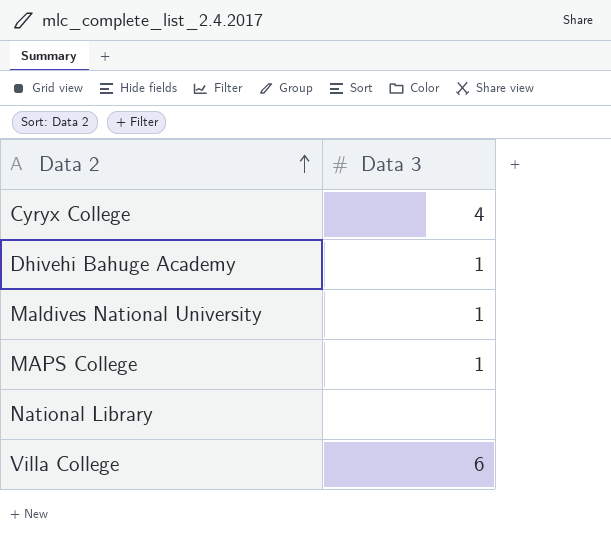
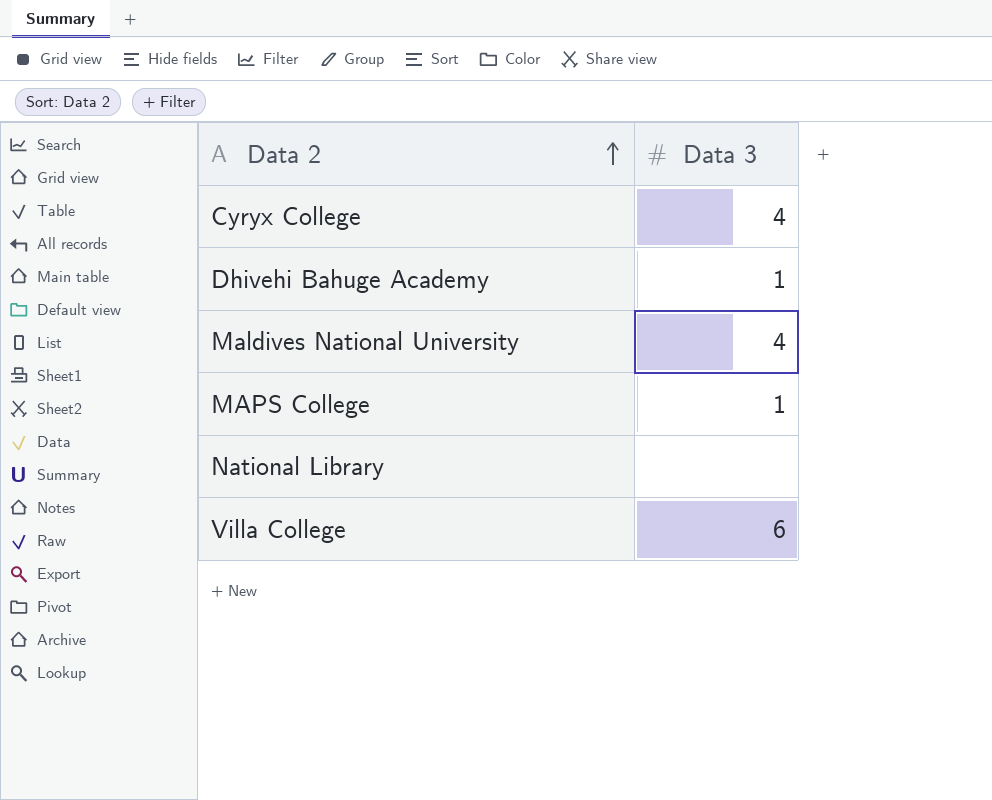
Maldives National University | Data 3: 1 -> 4

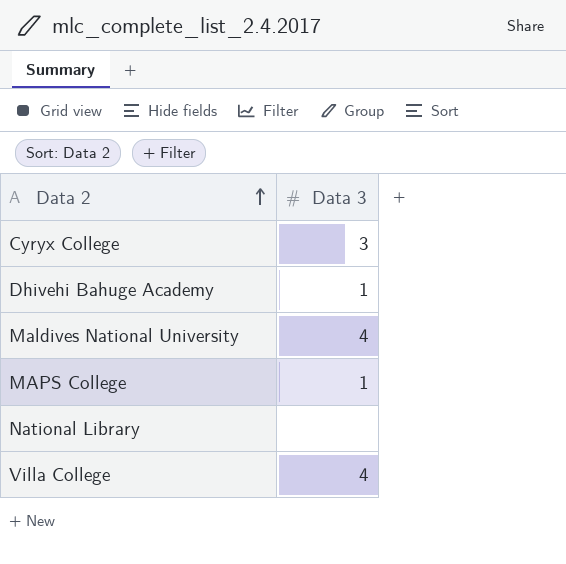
Cyryx College | Data 3: 4 -> 3
Villa College | Data 3: 6 -> 4

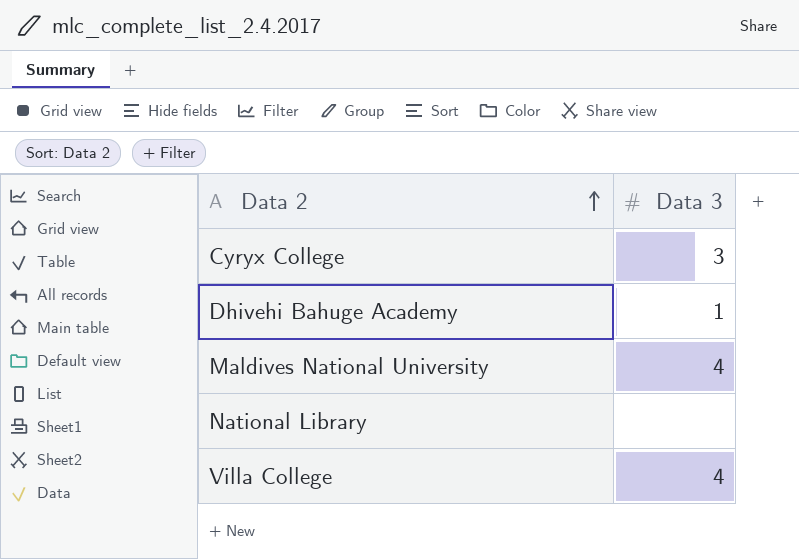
row MAPS College: 1 -> none

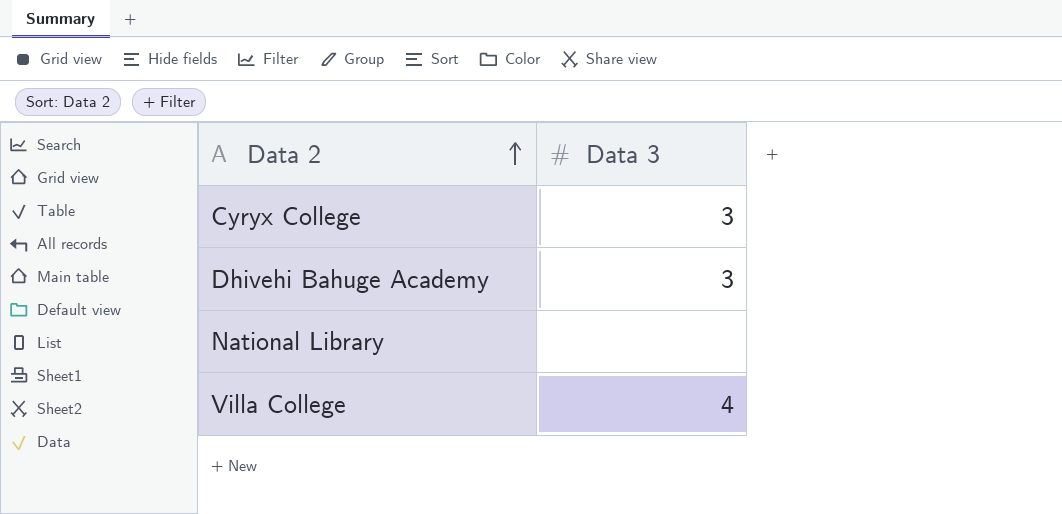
row Maldives National University: 4 -> none
Dhivehi Bahuge Academy | Data 3: 1 -> 3

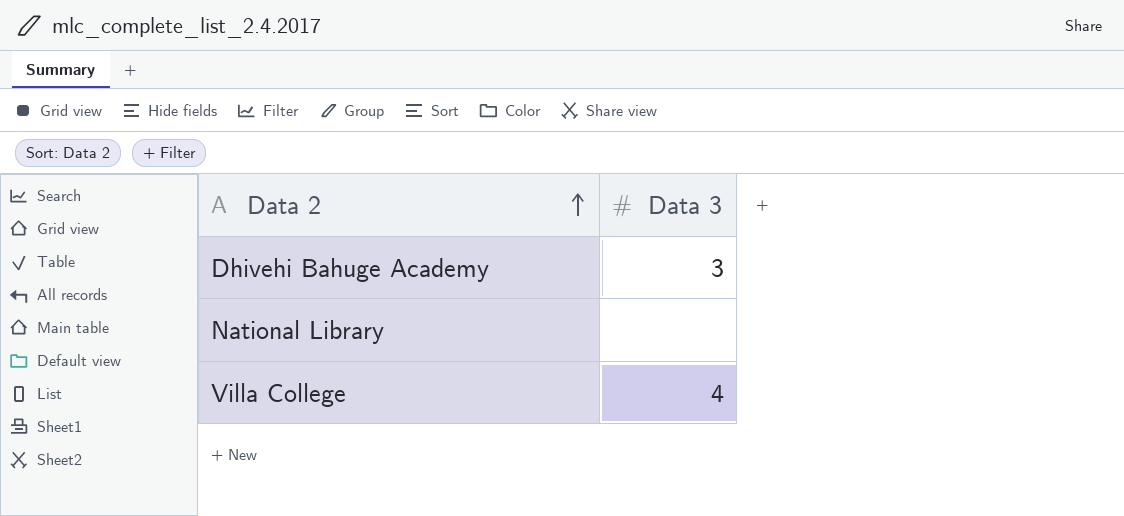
row Cyryx College: 3 -> none

